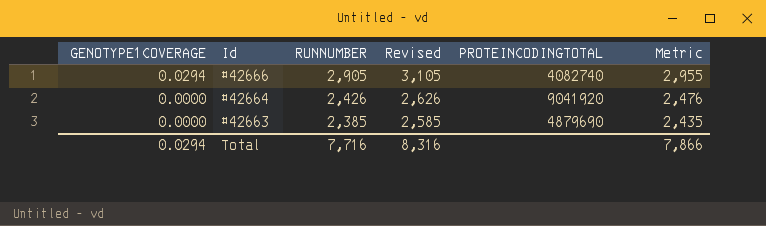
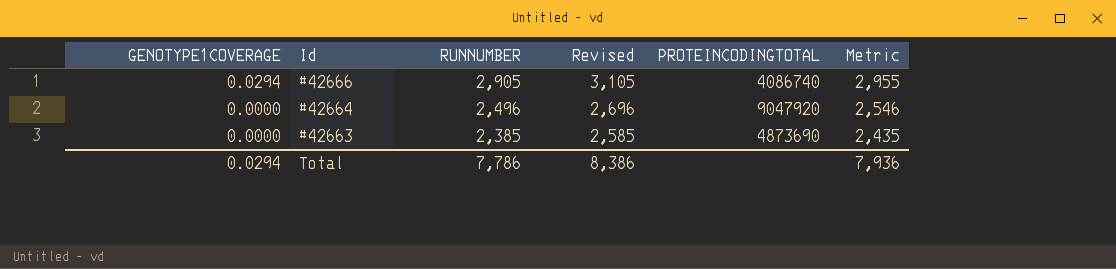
#42666 | PROTEINCODINGTOTAL: 4082740 -> 4086740
#42664 | RUNNUMBER: 2,426 -> 2,496
#42664 | Revised: 2,626 -> 2,696
#42664 | PROTEINCODINGTOTAL: 9041920 -> 9047920
#42664 | Metric: 2,476 -> 2,546
#42663 | PROTEINCODINGTOTAL: 4879690 -> 4873690
Total | RUNNUMBER: 7,716 -> 7,786
Total | Revised: 8,316 -> 8,386
Total | Metric: 7,866 -> 7,936

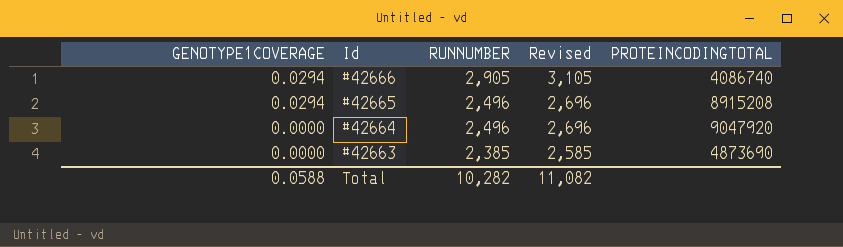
column Metric | formula: [RUNNUMBER] + 50 -> none
row #42665: none -> 0.0294 | 2,496 | 2,696 | 8915208
Total | GENOTYPE1COVERAGE: 0.0294 -> 0.0588
Total | RUNNUMBER: 7,786 -> 10,282
Total | Revised: 8,386 -> 11,082

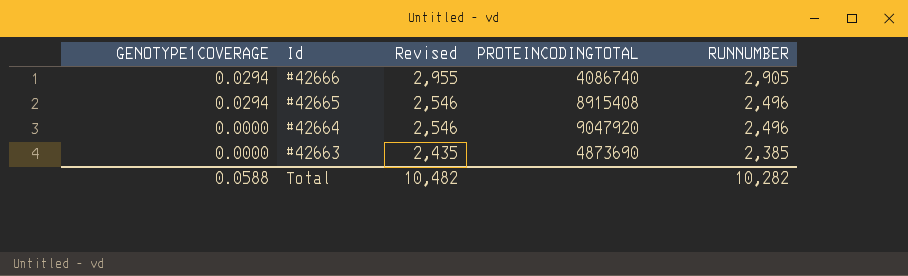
column Revised | formula: [RUNNUMBER] + 200 -> [RUNNUMBER] + 50
column RUNNUMBER | position: 3 -> 5
#42665 | PROTEINCODINGTOTAL: 8915208 -> 8915408
Total | Revised: 11,082 -> 10,482

